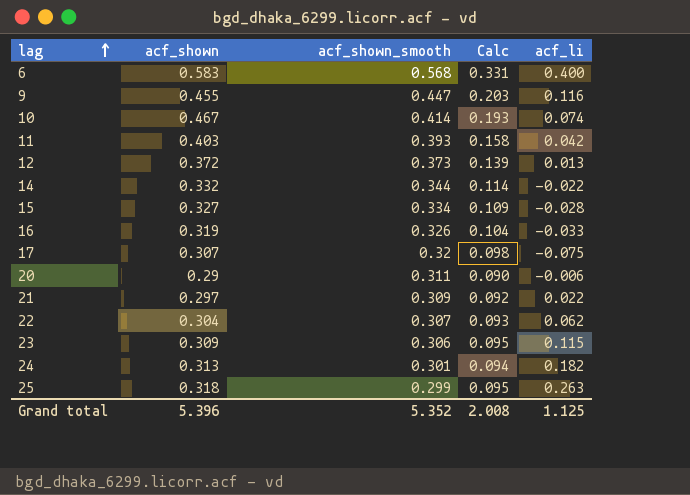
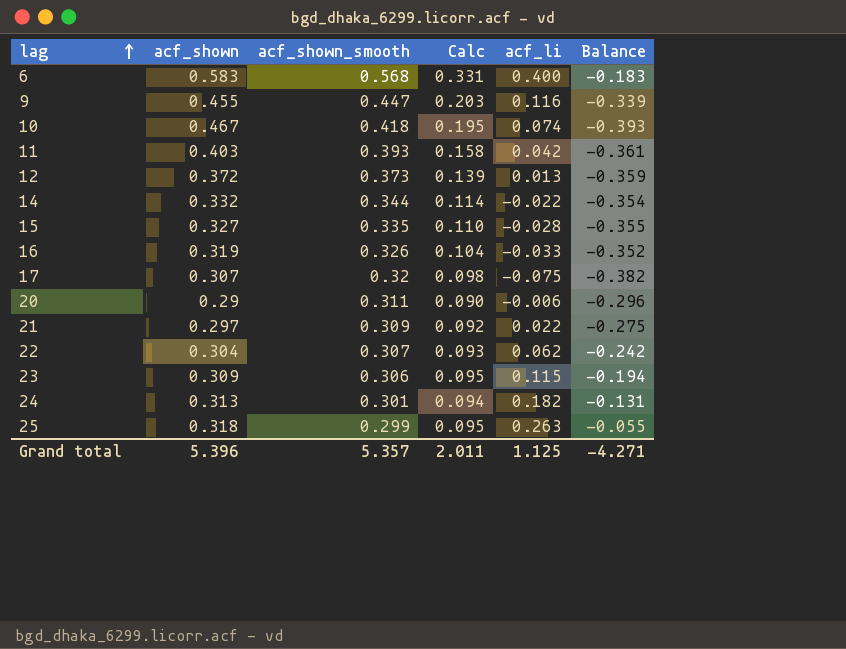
column Balance | formula: none -> [acf_li] - [acf_shown]
10 | acf_shown_smooth: 0.414 -> 0.418
10 | Calc: 0.193 -> 0.195
15 | acf_shown_smooth: 0.334 -> 0.335
15 | Calc: 0.109 -> 0.110
Grand total | acf_shown_smooth: 5.352 -> 5.357
Grand total | Calc: 2.008 -> 2.011

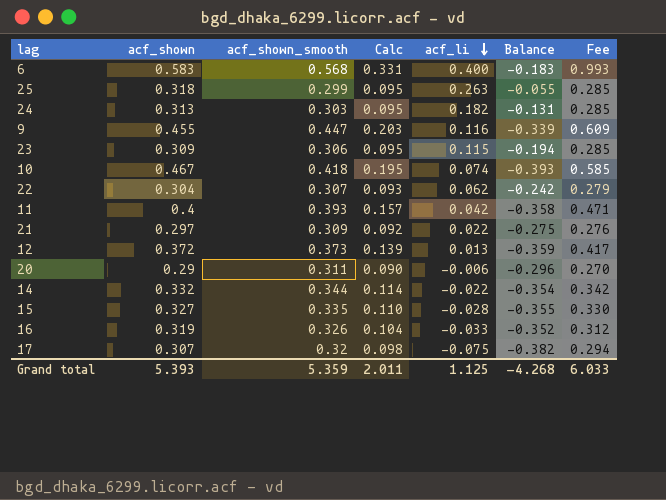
row order: lag ascending -> acf_li descending
column Fee | formula: none -> [Calc] * 3
24 | acf_shown_smooth: 0.301 -> 0.303
24 | Calc: 0.094 -> 0.095
11 | acf_shown: 0.403 -> 0.4
11 | Calc: 0.158 -> 0.157
11 | Balance: -0.361 -> -0.358
Grand total | acf_shown: 5.396 -> 5.393
Grand total | acf_shown_smooth: 5.357 -> 5.359
Grand total | Balance: -4.271 -> -4.268

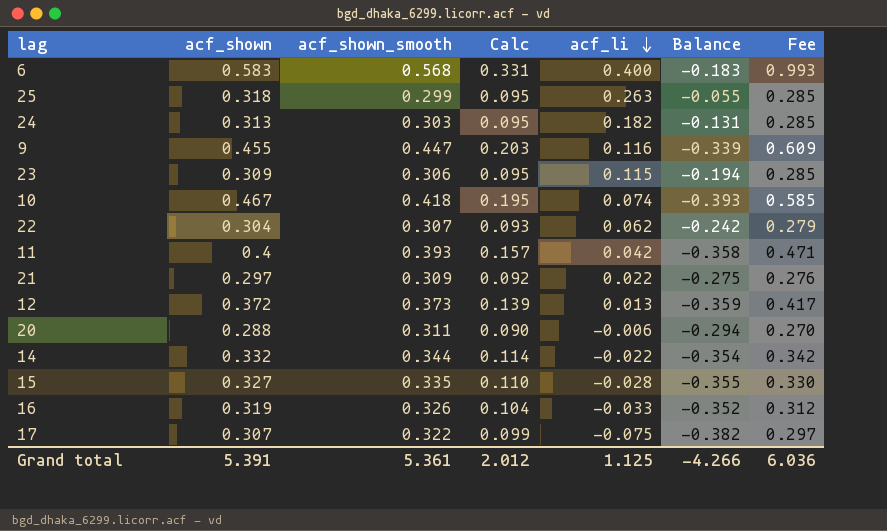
20 | acf_shown: 0.29 -> 0.288
20 | Balance: -0.296 -> -0.294
17 | acf_shown_smooth: 0.32 -> 0.322
17 | Calc: 0.098 -> 0.099
17 | Fee: 0.294 -> 0.297
Grand total | acf_shown: 5.393 -> 5.391
Grand total | acf_shown_smooth: 5.359 -> 5.361
Grand total | Calc: 2.011 -> 2.012
Grand total | Balance: -4.268 -> -4.266
Grand total | Fee: 6.033 -> 6.036

